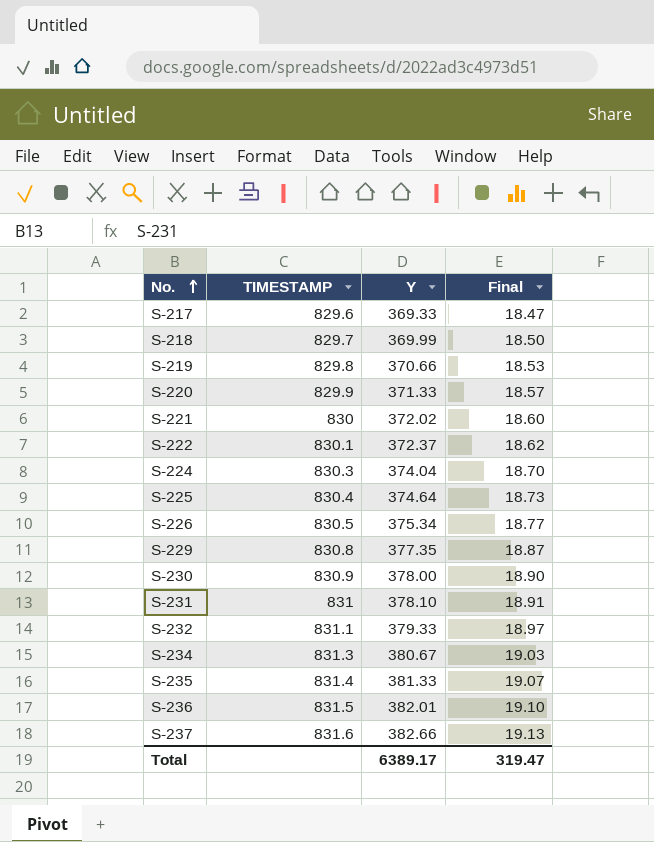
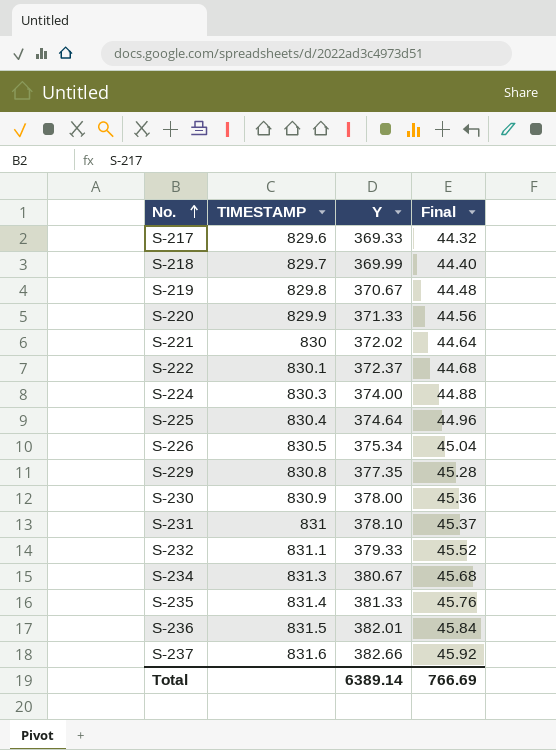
column Final | formula: [Y] * 0.05 -> [Y] * 0.12
S-219 | Y: 370.66 -> 370.67
S-224 | Y: 374.04 -> 374.00
Total | Y: 6389.17 -> 6389.14
Total | Final: 319.47 -> 766.69

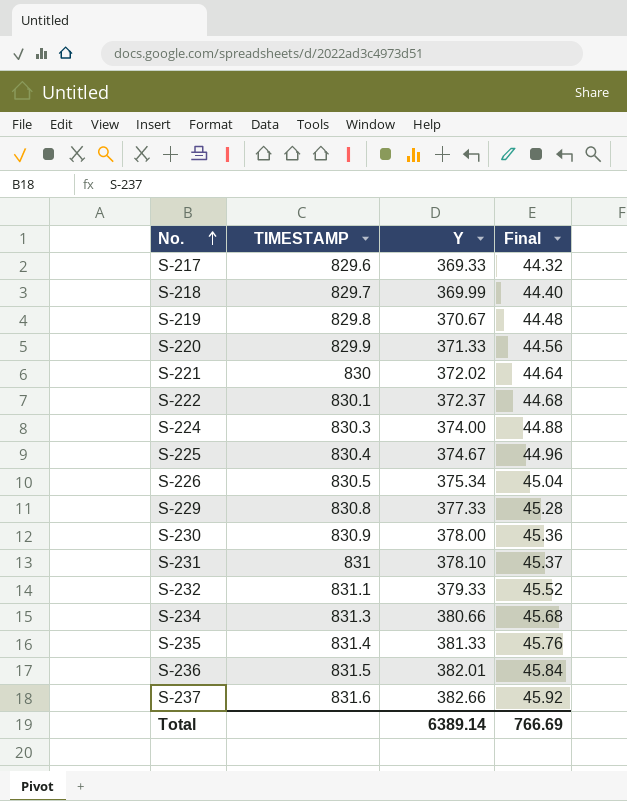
S-225 | Y: 374.64 -> 374.67
S-229 | Y: 377.35 -> 377.33
S-234 | Y: 380.67 -> 380.66

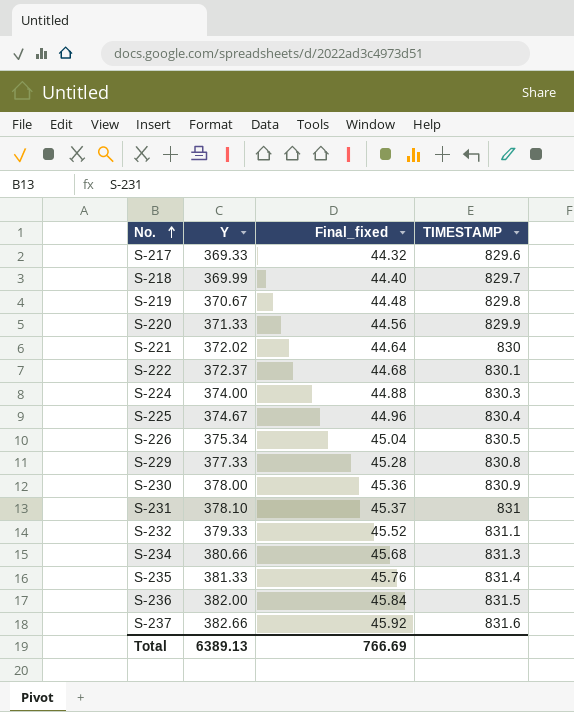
column name: Final -> Final_fixed
column TIMESTAMP | position: 2 -> 4
S-236 | Y: 382.01 -> 382.00
Total | Y: 6389.14 -> 6389.13

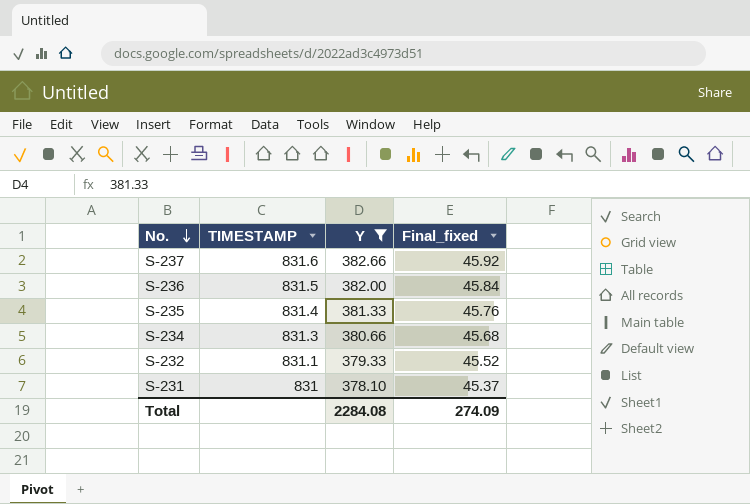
filter: none -> Y >= 378.10
row order: No. ascending -> No. descending
column TIMESTAMP | position: 4 -> 2
Total | Y: 6389.13 -> 2284.08
Total | Final_fixed: 766.69 -> 274.09

